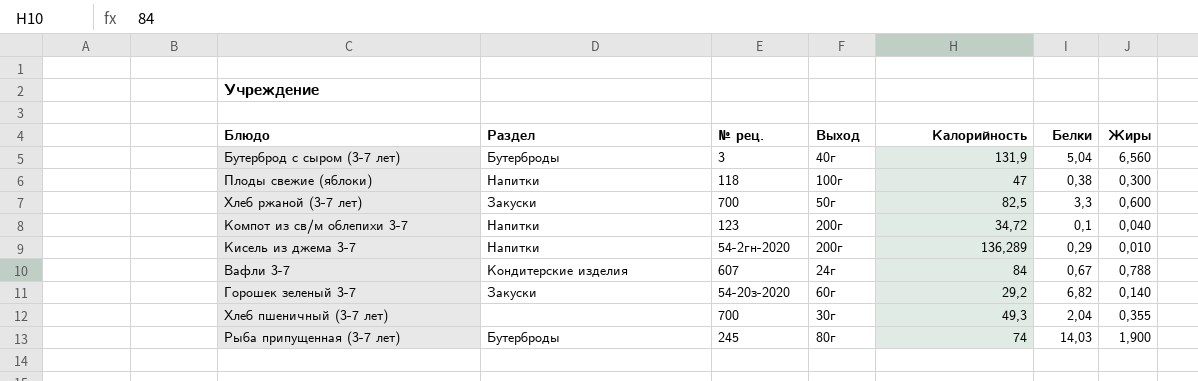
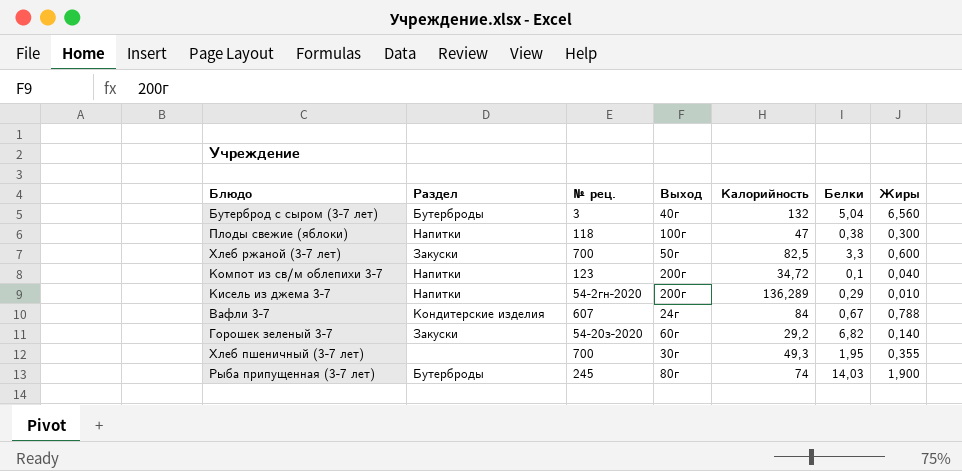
Бутерброд с сыром (3-7 лет) | Калорийность: 131,9 -> 132
Хлеб пшеничный (3-7 лет) | Белки: 2,04 -> 1,95

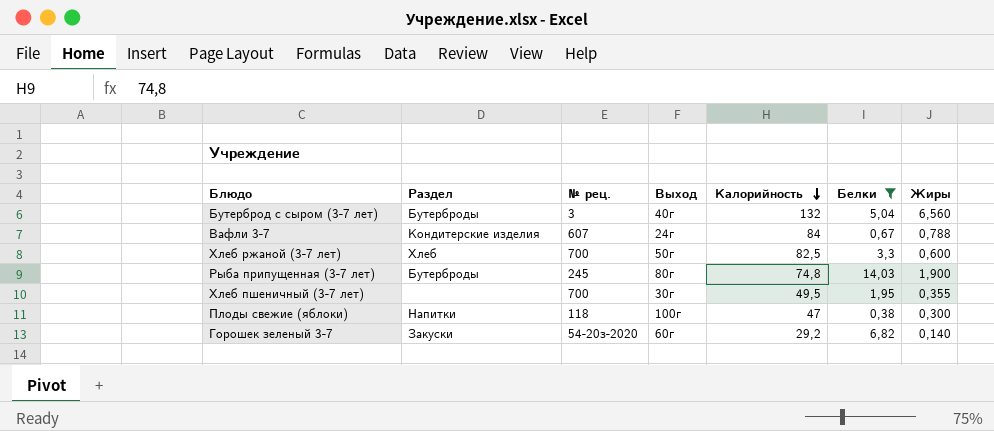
filter: none -> Белки >= 0,38
row order: none -> Калорийность descending
Хлеб ржаной (3-7 лет) | Раздел: Закуски -> Хлеб
Рыба припущенная (3-7 лет) | Калорийность: 74 -> 74,8
Хлеб пшеничный (3-7 лет) | Калорийность: 49,3 -> 49,5

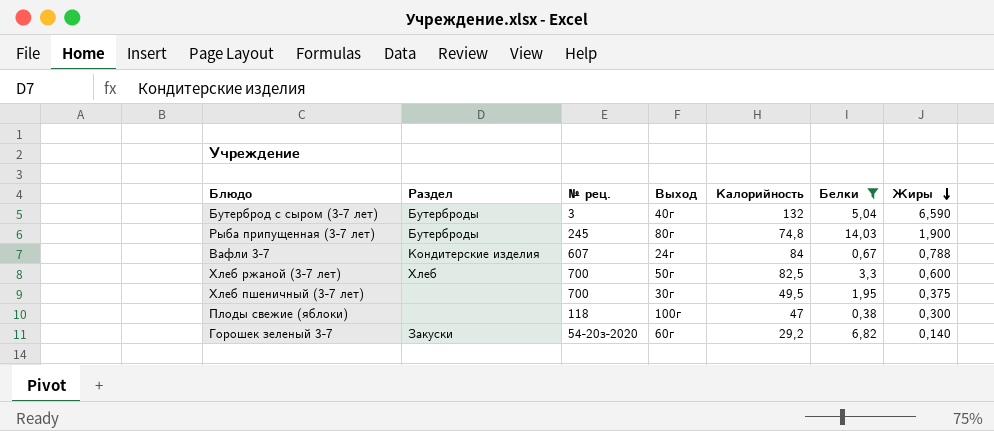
row order: Калорийность descending -> Жиры descending
Бутерброд с сыром (3-7 лет) | Жиры: 6,560 -> 6,590
Хлеб пшеничный (3-7 лет) | Жиры: 0,355 -> 0,375
Плоды свежие (яблоки) | Раздел: Напитки -> none

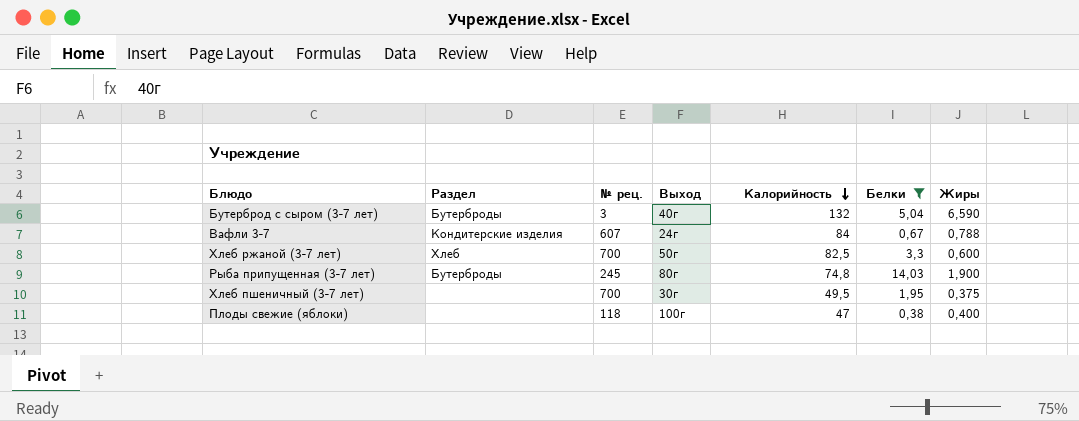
row order: Жиры descending -> Калорийность descending
row Горошек зеленый 3-7: Закуски | 54-20з-2020 | 60г | 29,2 | 6,82 | 0,140 -> none
Плоды свежие (яблоки) | Жиры: 0,300 -> 0,400

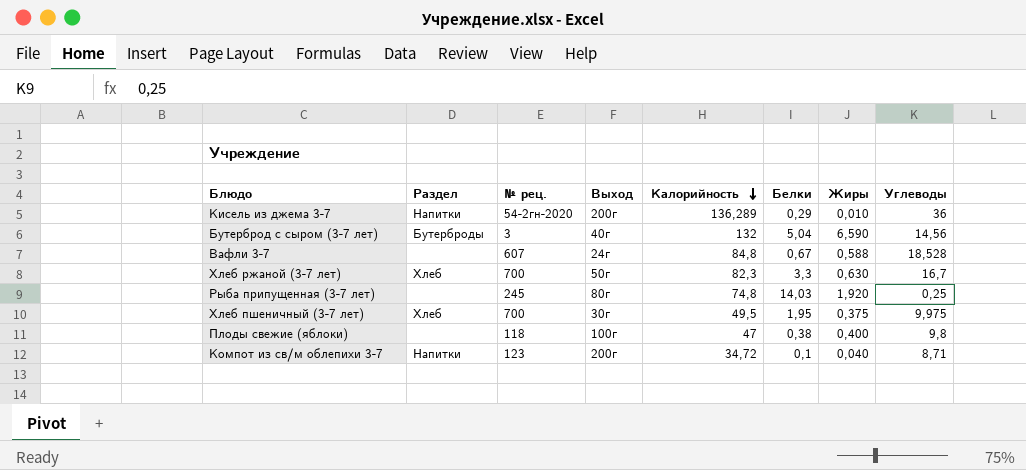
filter: Белки >= 0,38 -> none
column Углеводы | position: none -> 8
Вафли 3-7 | Раздел: Кондитерские изделия -> none
Вафли 3-7 | Калорийность: 84 -> 84,8
Вафли 3-7 | Жиры: 0,788 -> 0,588
Хлеб ржаной (3-7 лет) | Калорийность: 82,5 -> 82,3
Хлеб ржаной (3-7 лет) | Жиры: 0,600 -> 0,630
Рыба припущенная (3-7 лет) | Раздел: Бутерброды -> none
Рыба припущенная (3-7 лет) | Жиры: 1,900 -> 1,920
Хлеб пшеничный (3-7 лет) | Раздел: none -> Хлеб

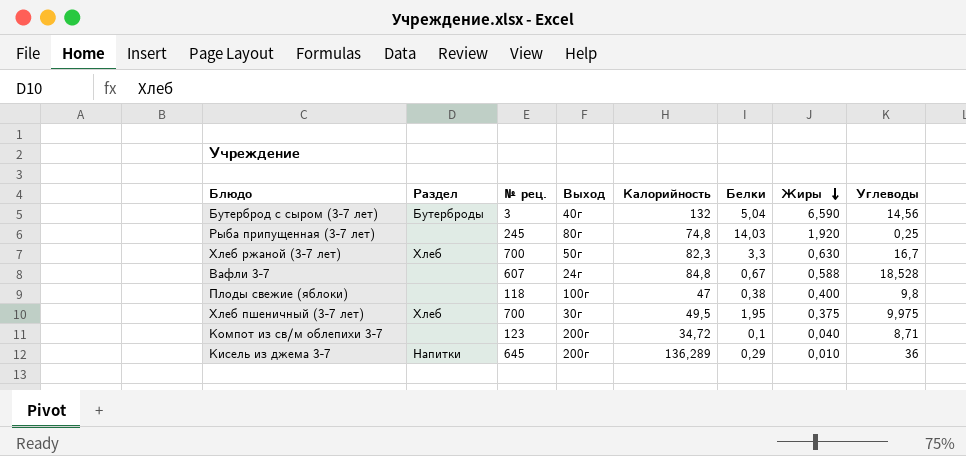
row order: Калорийность descending -> Жиры descending
Компот из св/м облепихи 3-7 | Раздел: Напитки -> none
Кисель из джема 3-7 | № рец.: 54-2гн-2020 -> 645

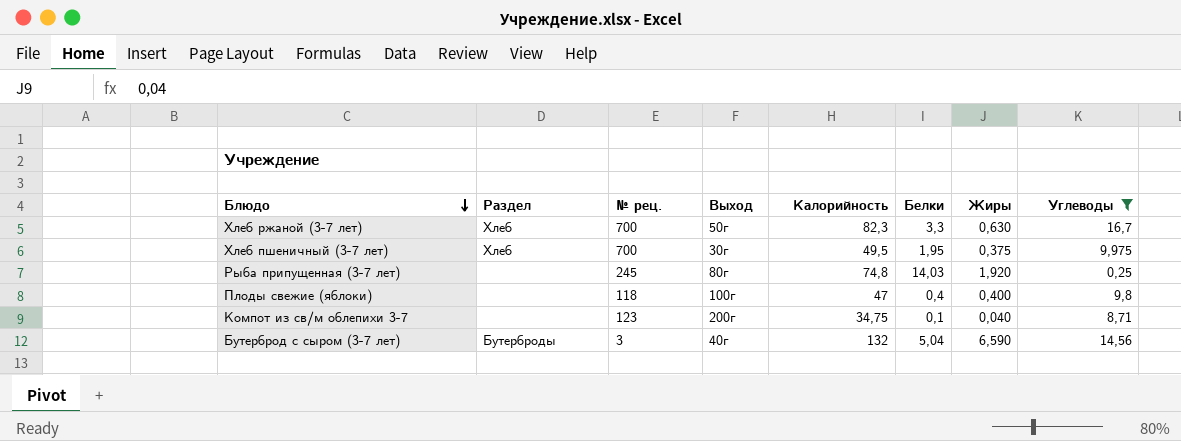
filter: none -> Углеводы <= 16,7
row order: Жиры descending -> Блюдо descending
Плоды свежие (яблоки) | Белки: 0,38 -> 0,4
Компот из св/м облепихи 3-7 | Калорийность: 34,72 -> 34,75

